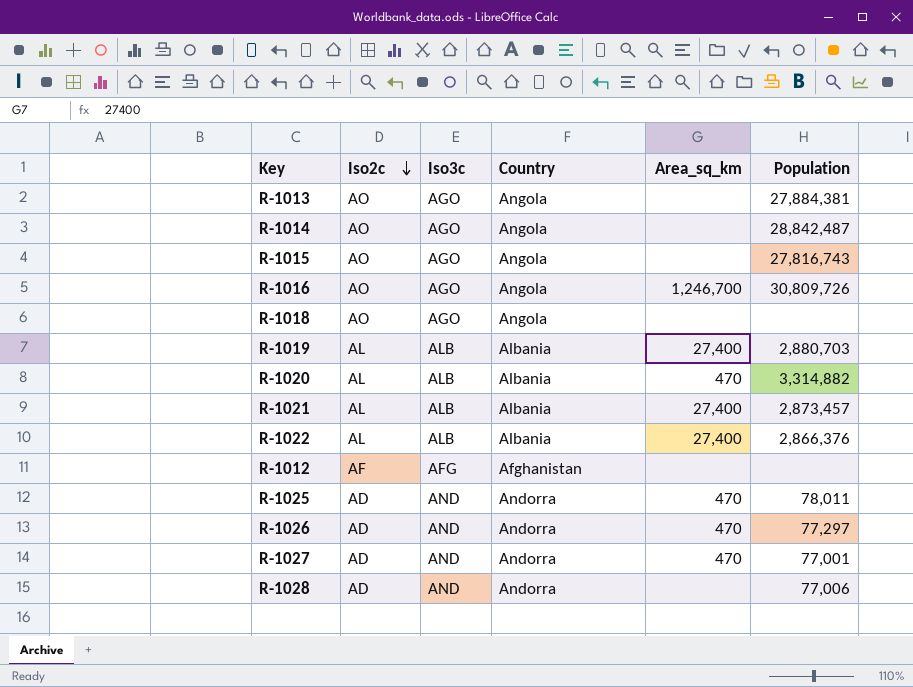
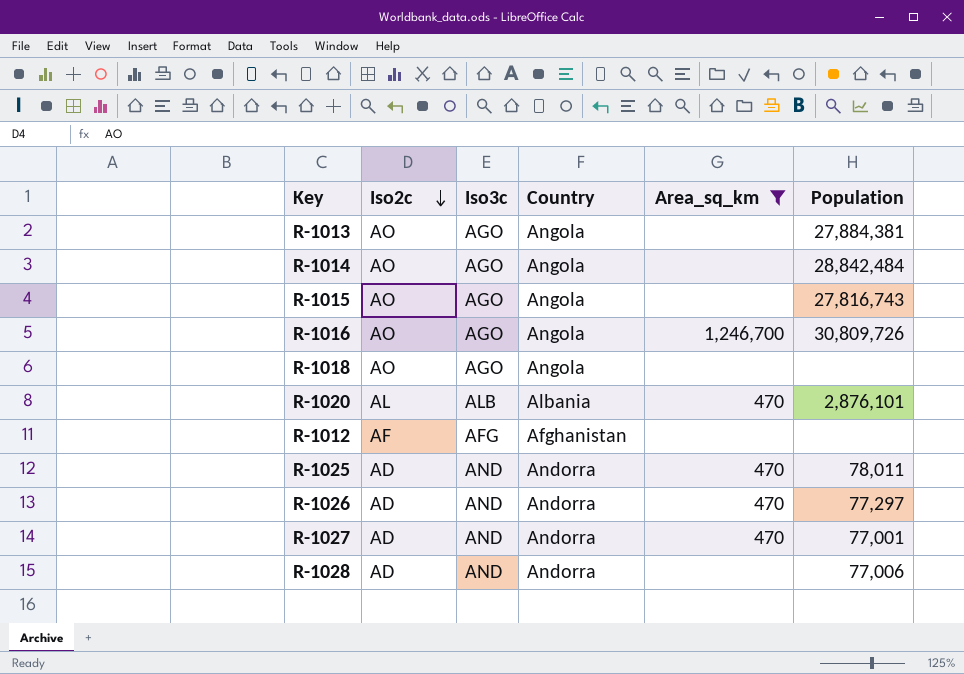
filter: none -> Area_sq_km != 27,400
R-1014 | Population: 28,842,487 -> 28,842,484
R-1020 | Population: 3,314,882 -> 2,876,101

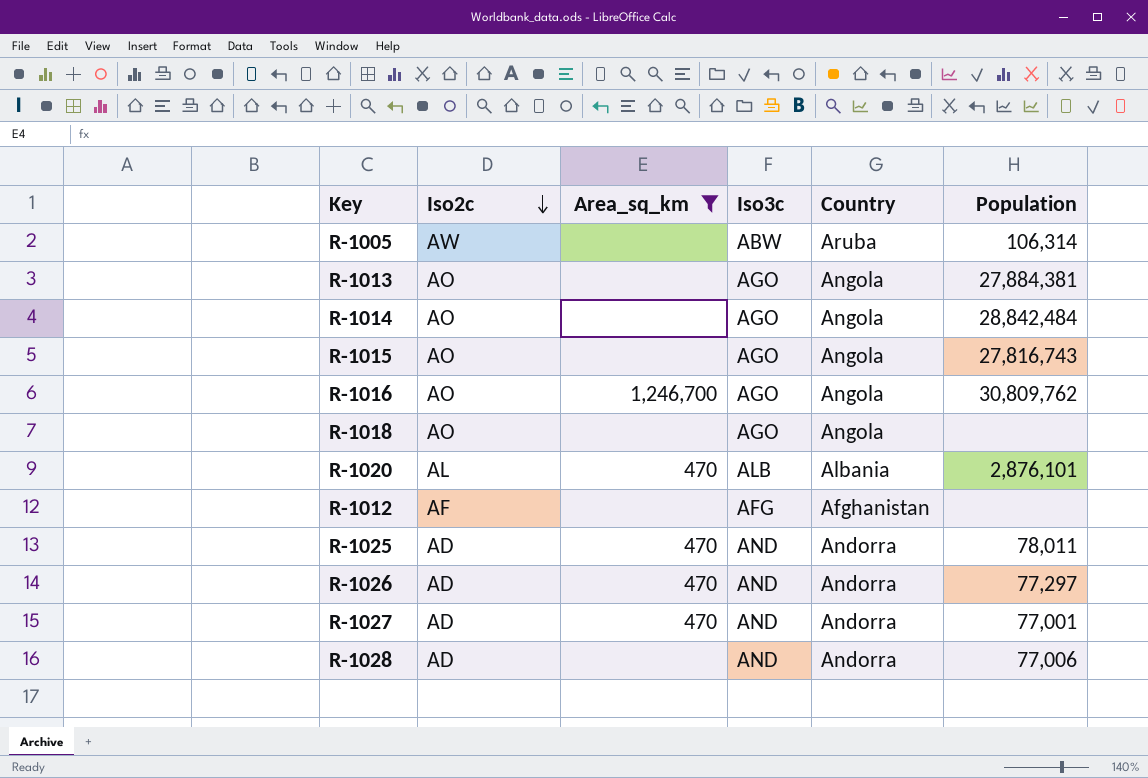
column Area_sq_km | position: 5 -> 3
row R-1005: none -> AW | none | ABW | Aruba | 106,314
R-1016 | Population: 30,809,726 -> 30,809,762

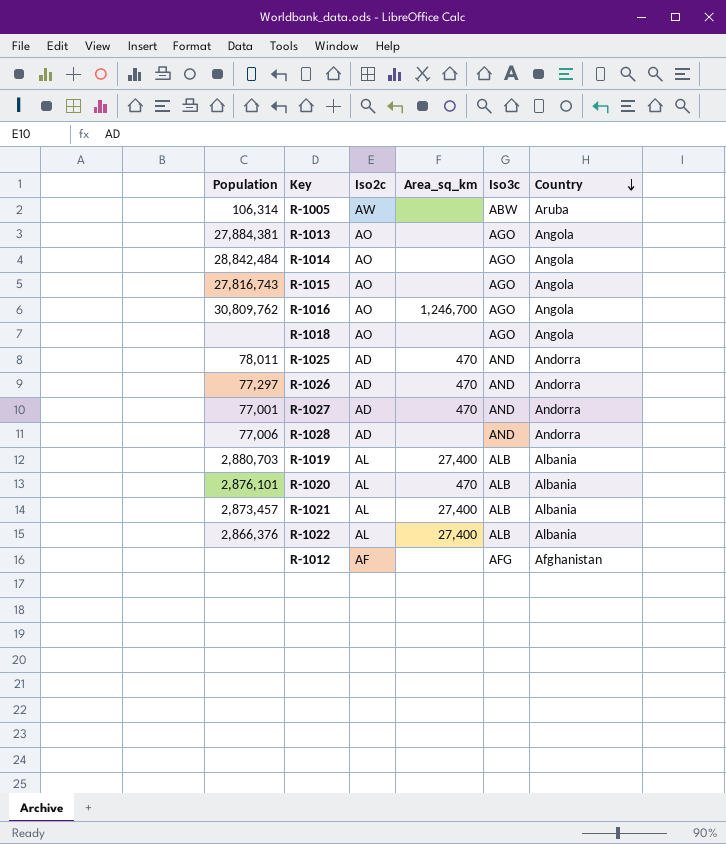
filter: Area_sq_km != 27,400 -> none
row order: Iso2c descending -> Country descending
column Population | position: 6 -> 1

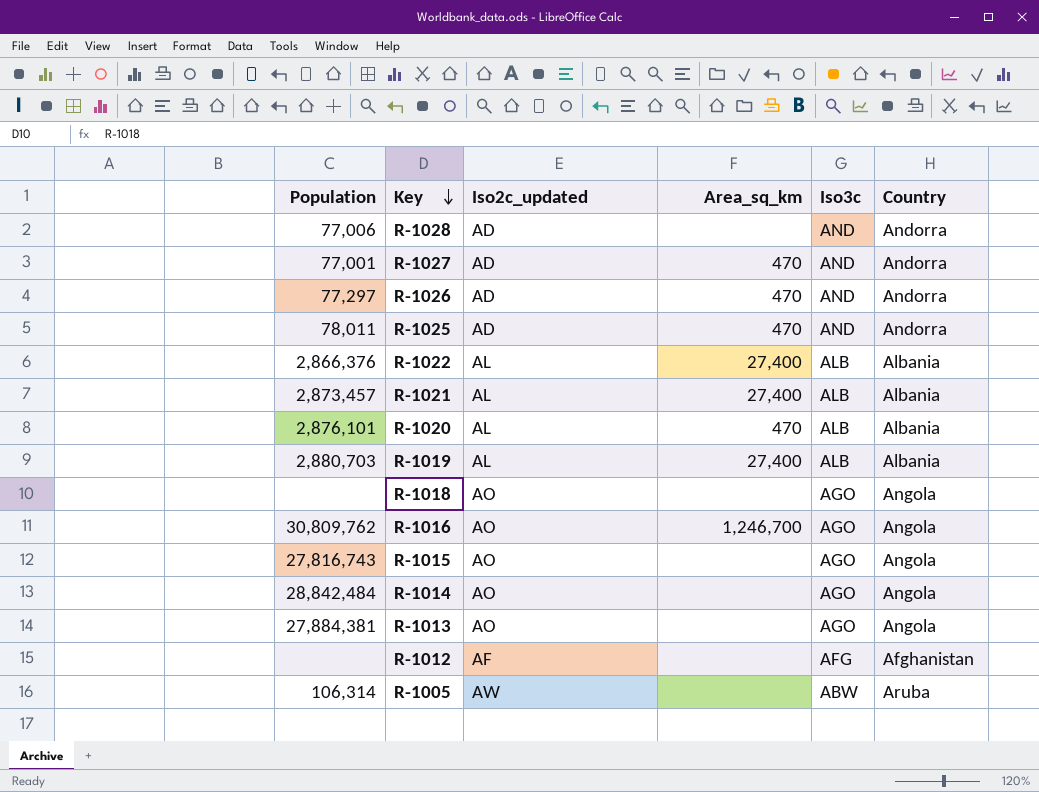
row order: Country descending -> Key descending
column name: Iso2c -> Iso2c_updated

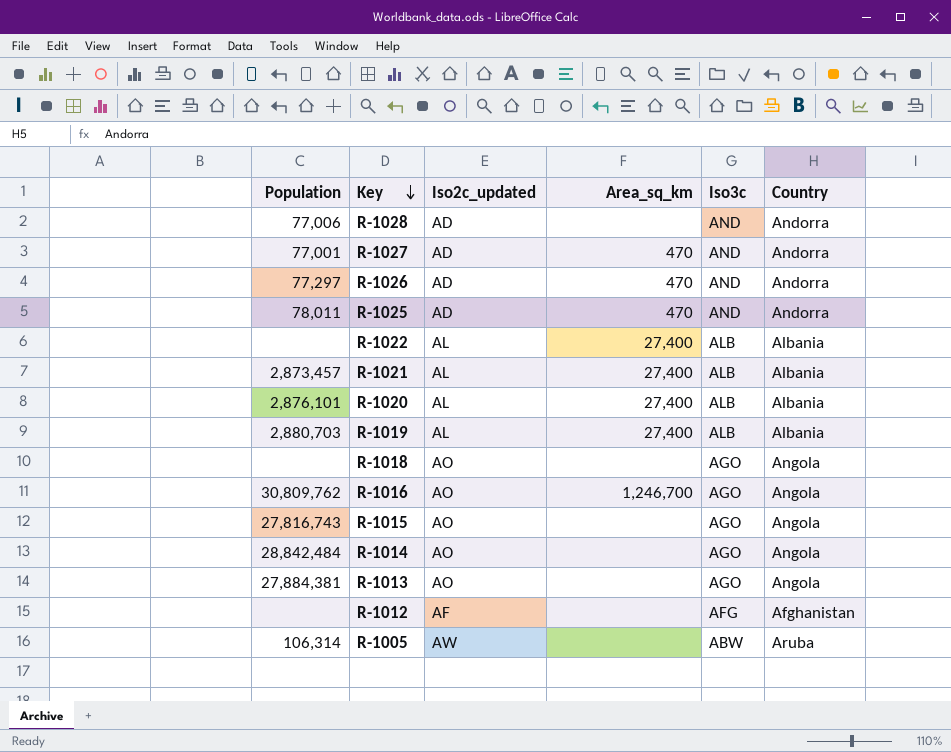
R-1022 | Population: 2,866,376 -> none
R-1020 | Area_sq_km: 470 -> 27,400

